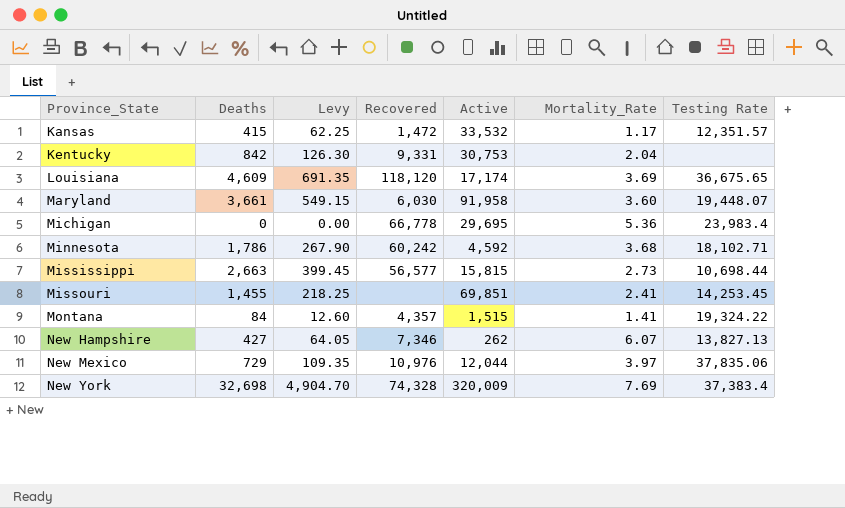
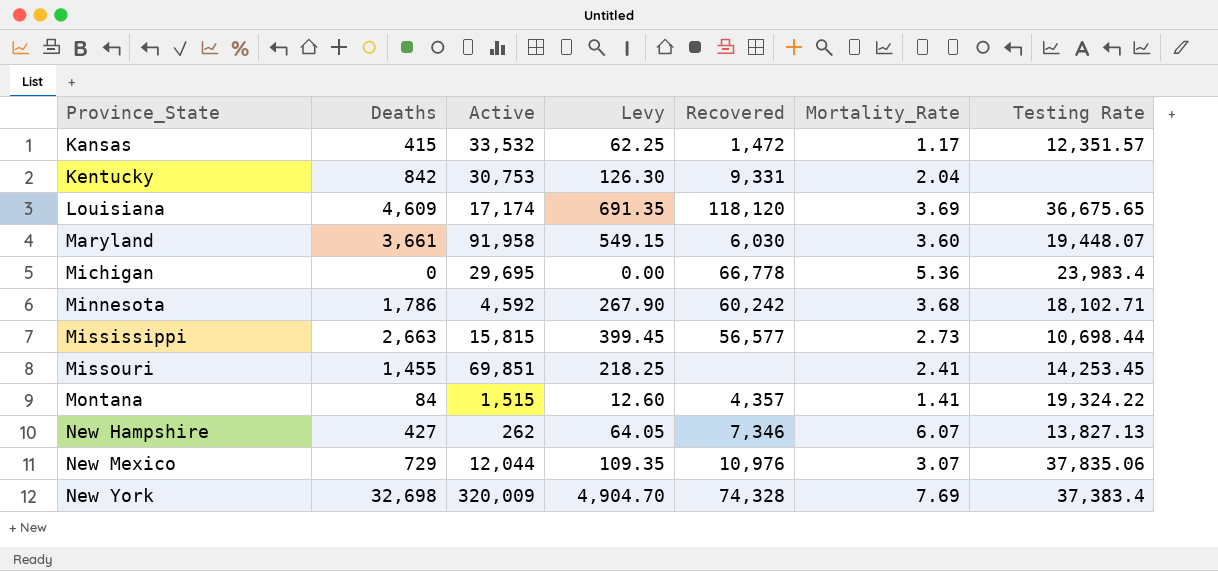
column Active | position: 5 -> 3
New Mexico | Mortality_Rate: 3.97 -> 3.07

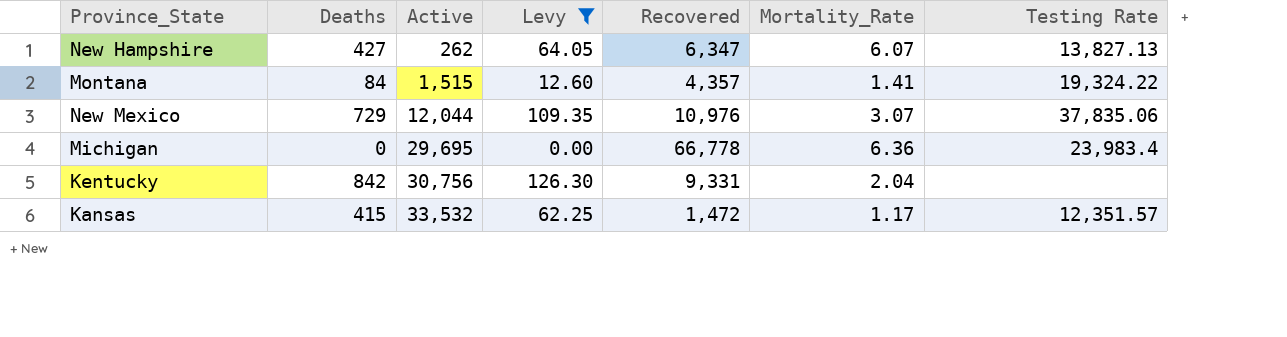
filter: none -> Levy <= 126.30
row order: Province_State ascending -> Active ascending
New Hampshire | Recovered: 7,346 -> 6,347
Michigan | Mortality_Rate: 5.36 -> 6.36
Kentucky | Active: 30,753 -> 30,756

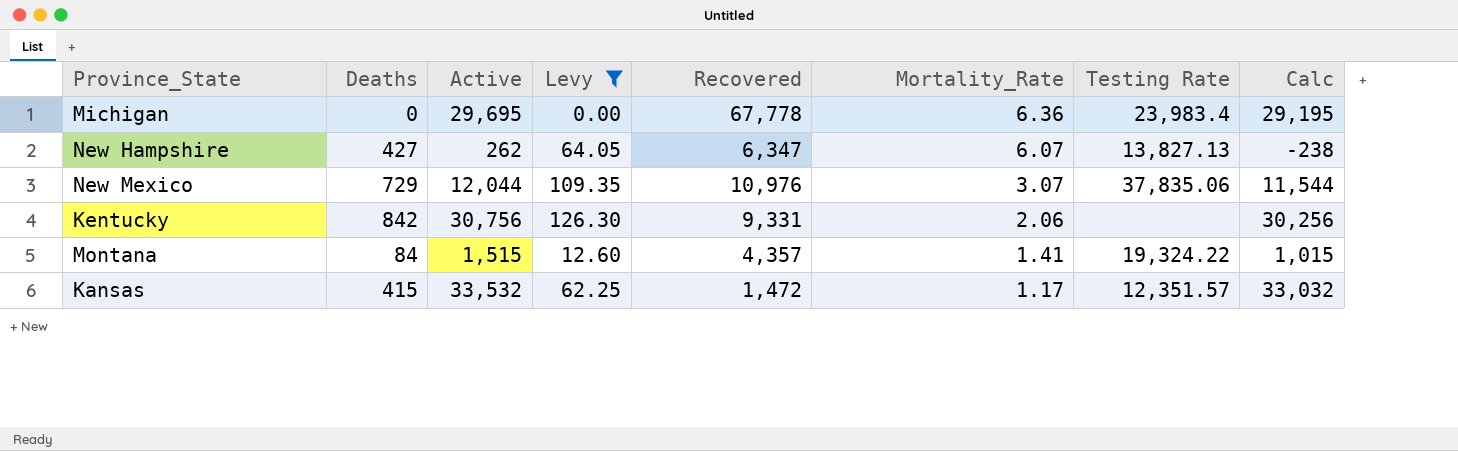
row order: Active ascending -> Mortality_Rate descending
column Calc | formula: none -> [Active] - 500
Michigan | Recovered: 66,778 -> 67,778
Kentucky | Mortality_Rate: 2.04 -> 2.06

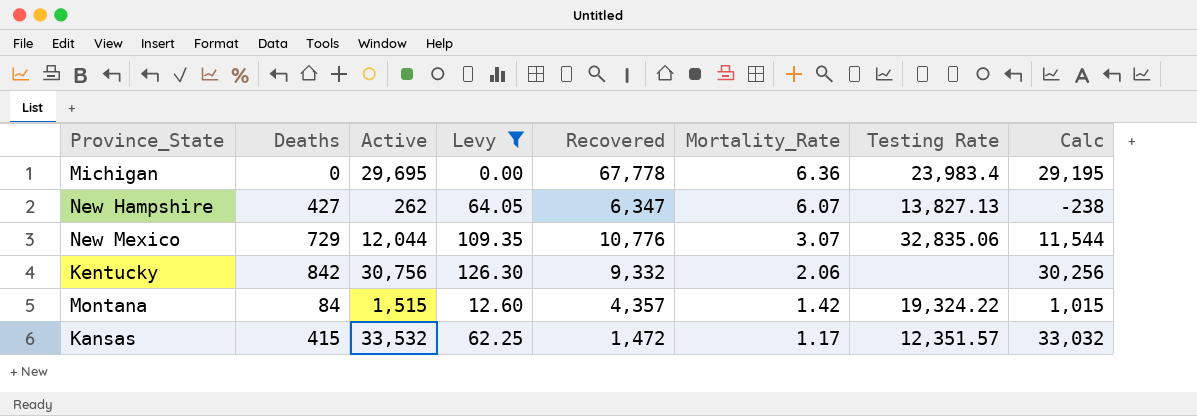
New Mexico | Recovered: 10,976 -> 10,776
New Mexico | Testing Rate: 37,835.06 -> 32,835.06
Kentucky | Recovered: 9,331 -> 9,332
Montana | Mortality_Rate: 1.41 -> 1.42

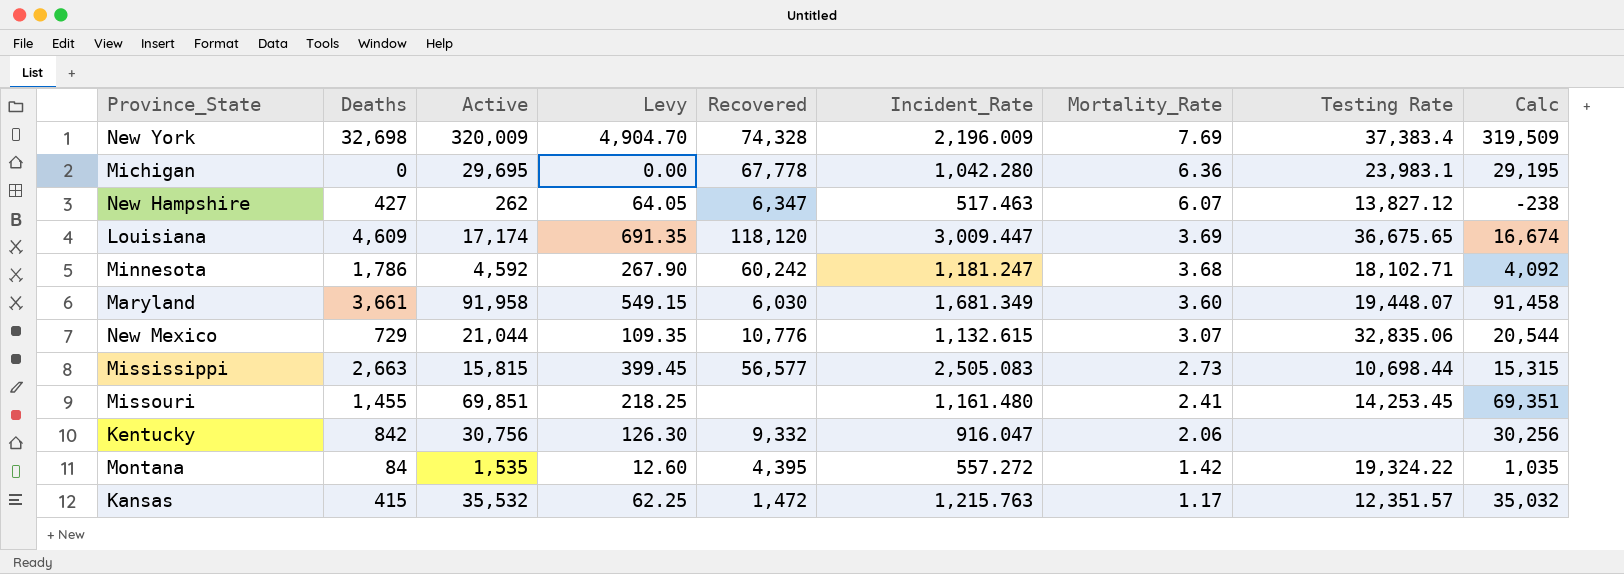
filter: Levy <= 126.30 -> none
column Incident_Rate | position: none -> 6
Michigan | Testing Rate: 23,983.4 -> 23,983.1
New Hampshire | Testing Rate: 13,827.13 -> 13,827.12
New Mexico | Active: 12,044 -> 21,044
New Mexico | Calc: 11,544 -> 20,544
Montana | Active: 1,515 -> 1,535
Montana | Recovered: 4,357 -> 4,395
Montana | Calc: 1,015 -> 1,035
Kansas | Active: 33,532 -> 35,532
Kansas | Calc: 33,032 -> 35,032

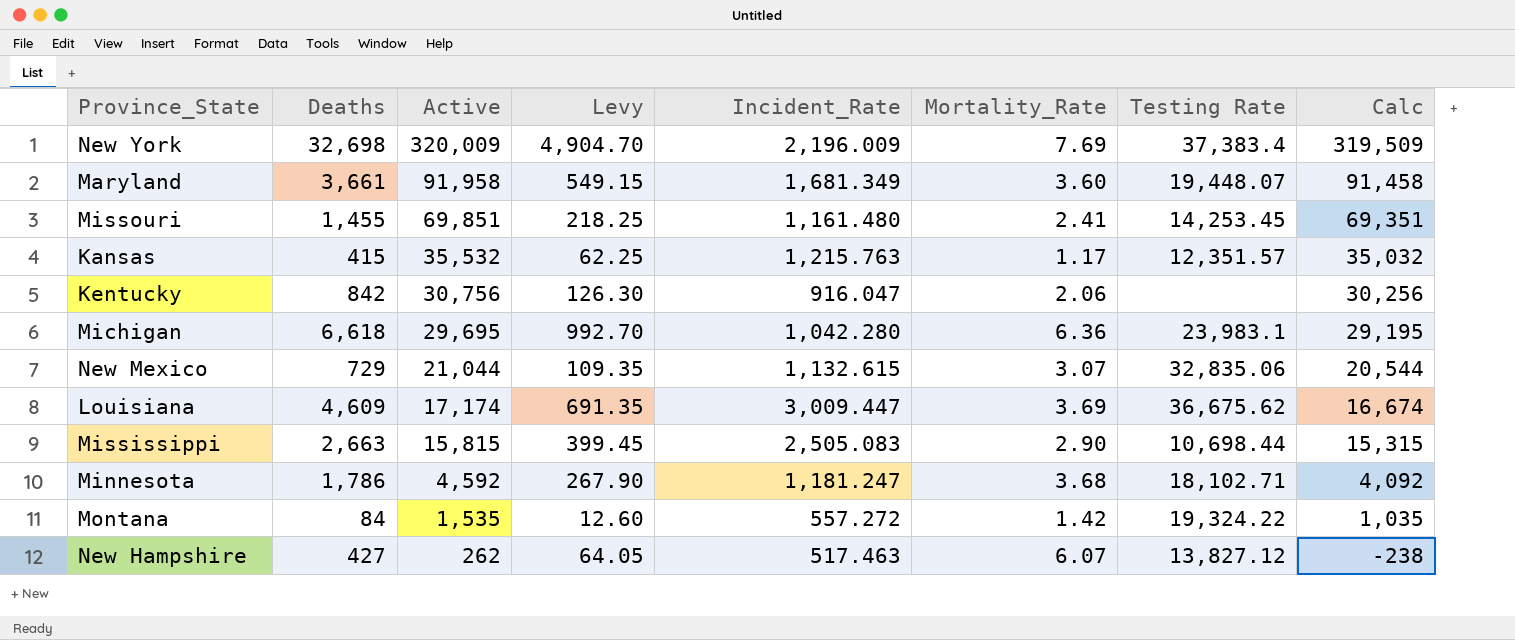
row order: Mortality_Rate descending -> Active descending
column Recovered | position: 5 -> none
Michigan | Deaths: 0 -> 6,618
Michigan | Levy: 0.00 -> 992.70
Louisiana | Testing Rate: 36,675.65 -> 36,675.62
Mississippi | Mortality_Rate: 2.73 -> 2.90

